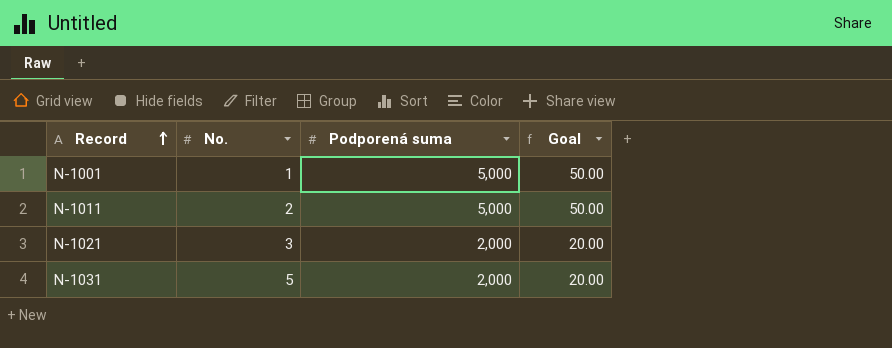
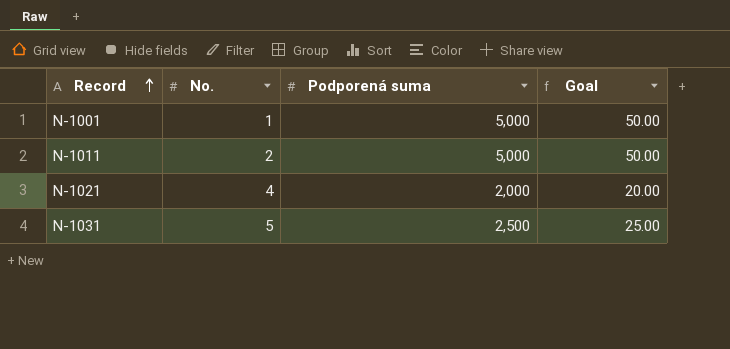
N-1021 | No.: 3 -> 4
N-1031 | Podporená suma: 2,000 -> 2,500
N-1031 | Goal: 20.00 -> 25.00

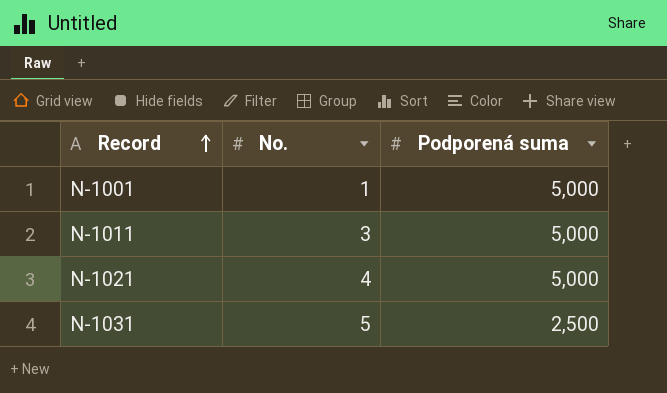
column Goal | formula: [Podporená suma] * 0.01 -> none
N-1011 | No.: 2 -> 3
N-1021 | Podporená suma: 2,000 -> 5,000

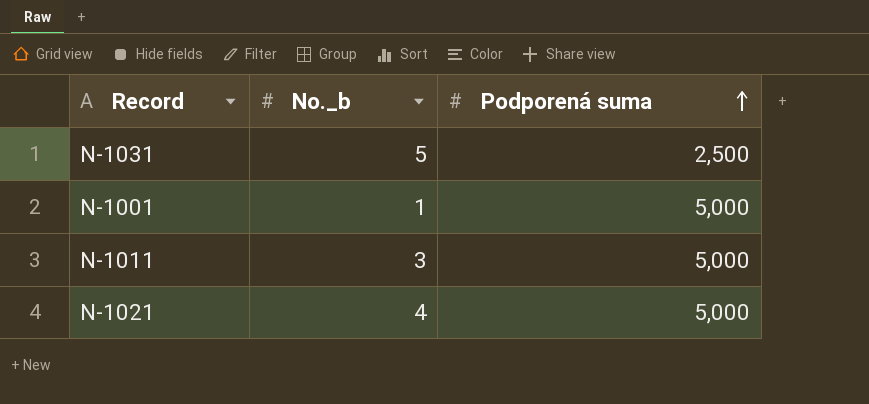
row order: Record ascending -> Podporená suma ascending
column name: No. -> No._b

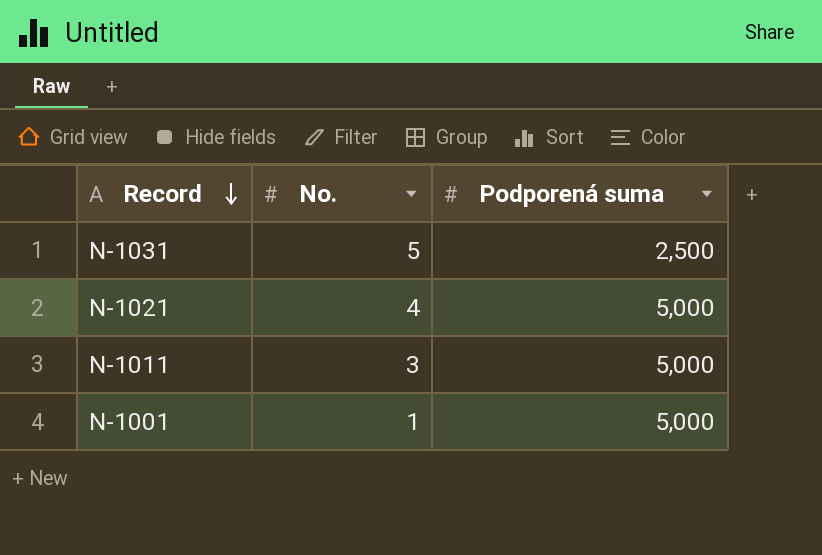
row order: Podporená suma ascending -> Record descending
column name: No._b -> No.

